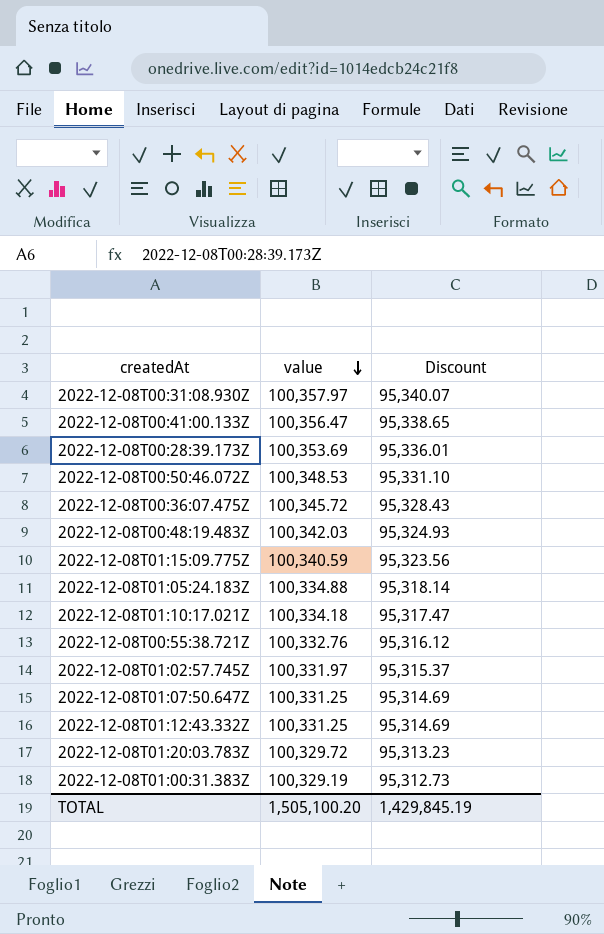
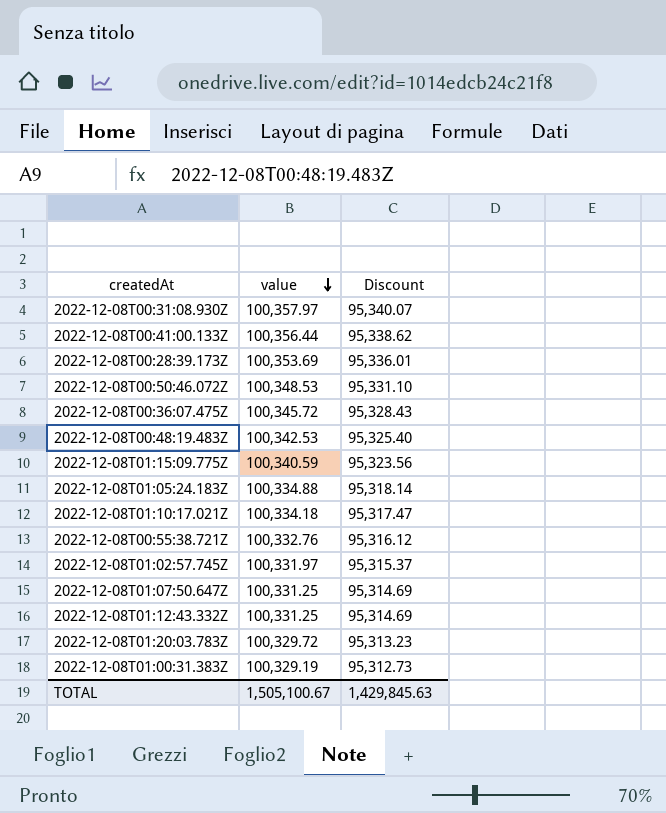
2022-12-08T00:41:00.133Z | value: 100,356.47 -> 100,356.44
2022-12-08T00:41:00.133Z | Discount: 95,338.65 -> 95,338.62
2022-12-08T00:48:19.483Z | value: 100,342.03 -> 100,342.53
2022-12-08T00:48:19.483Z | Discount: 95,324.93 -> 95,325.40
TOTAL | value: 1,505,100.20 -> 1,505,100.67
TOTAL | Discount: 1,429,845.19 -> 1,429,845.63

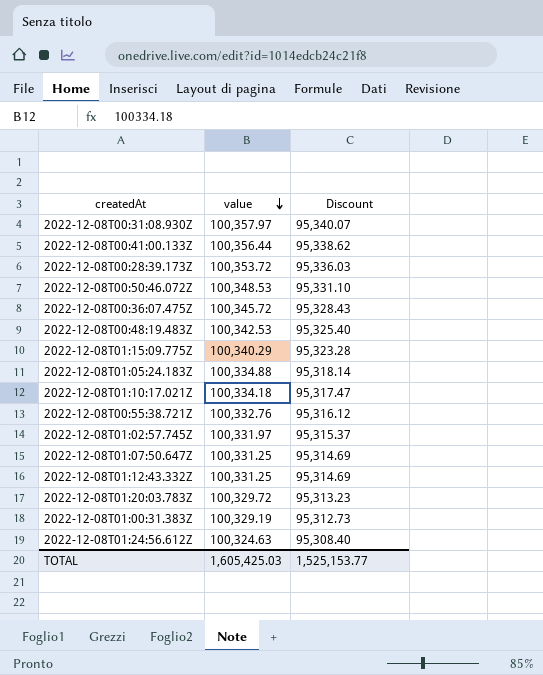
2022-12-08T00:28:39.173Z | value: 100,353.69 -> 100,353.72
2022-12-08T00:28:39.173Z | Discount: 95,336.01 -> 95,336.03
2022-12-08T01:15:09.775Z | value: 100,340.59 -> 100,340.29
2022-12-08T01:15:09.775Z | Discount: 95,323.56 -> 95,323.28
row 2022-12-08T01:24:56.612Z: none -> 100,324.63 | 95,308.40
TOTAL | value: 1,505,100.67 -> 1,605,425.03
TOTAL | Discount: 1,429,845.63 -> 1,525,153.77

